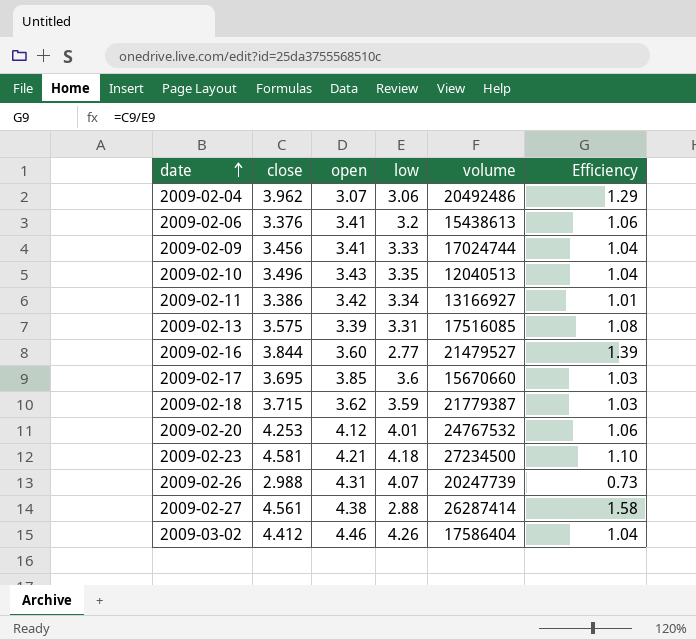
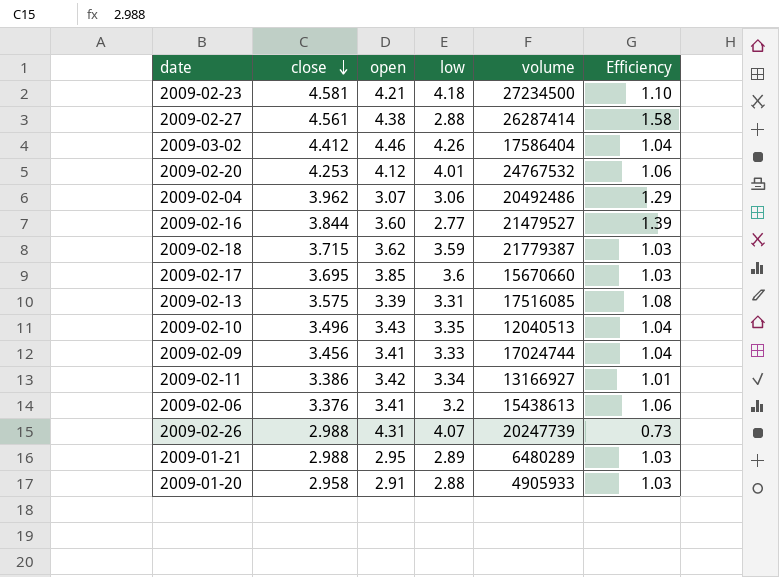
row order: date ascending -> close descending
row 2009-01-21: none -> 2.988 | 2.95 | 2.89 | 6480289 | 1.03
row 2009-01-20: none -> 2.958 | 2.91 | 2.88 | 4905933 | 1.03

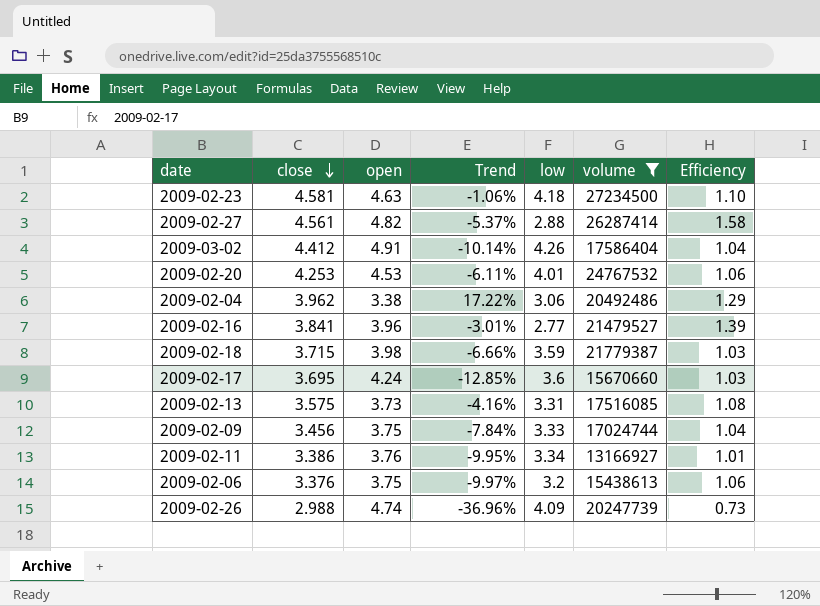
filter: none -> volume >= 13166927
column Trend | formula: none -> ([close] - [open]) / [open]
2009-02-23 | open: 4.21 -> 4.63
2009-02-27 | open: 4.38 -> 4.82
2009-03-02 | open: 4.46 -> 4.91
2009-02-20 | open: 4.12 -> 4.53
2009-02-04 | open: 3.07 -> 3.38
2009-02-16 | close: 3.844 -> 3.841
2009-02-16 | open: 3.60 -> 3.96
2009-02-18 | open: 3.62 -> 3.98
2009-02-17 | open: 3.85 -> 4.24
2009-02-13 | open: 3.39 -> 3.73
2009-02-09 | open: 3.41 -> 3.75
2009-02-11 | open: 3.42 -> 3.76
2009-02-06 | open: 3.41 -> 3.75
2009-02-26 | open: 4.31 -> 4.74
2009-02-26 | low: 4.07 -> 4.09

